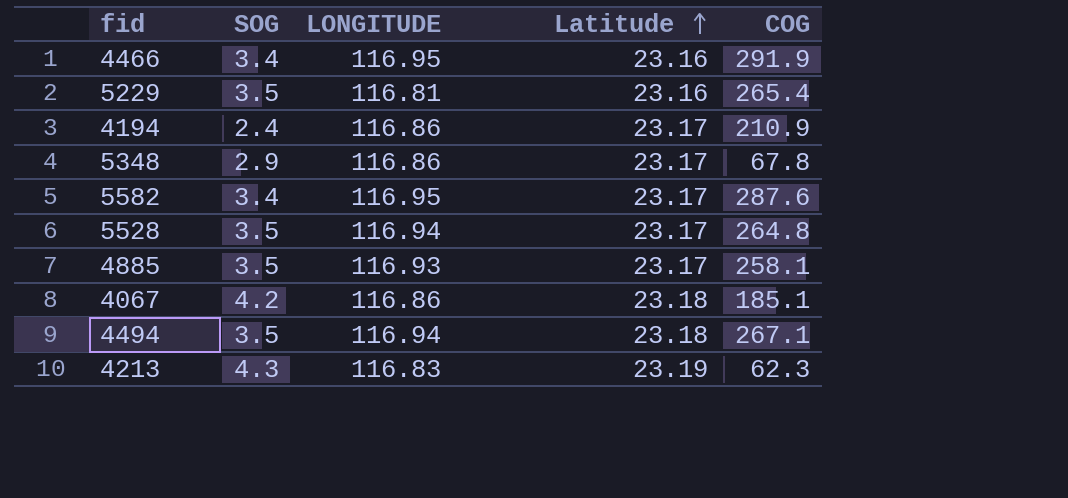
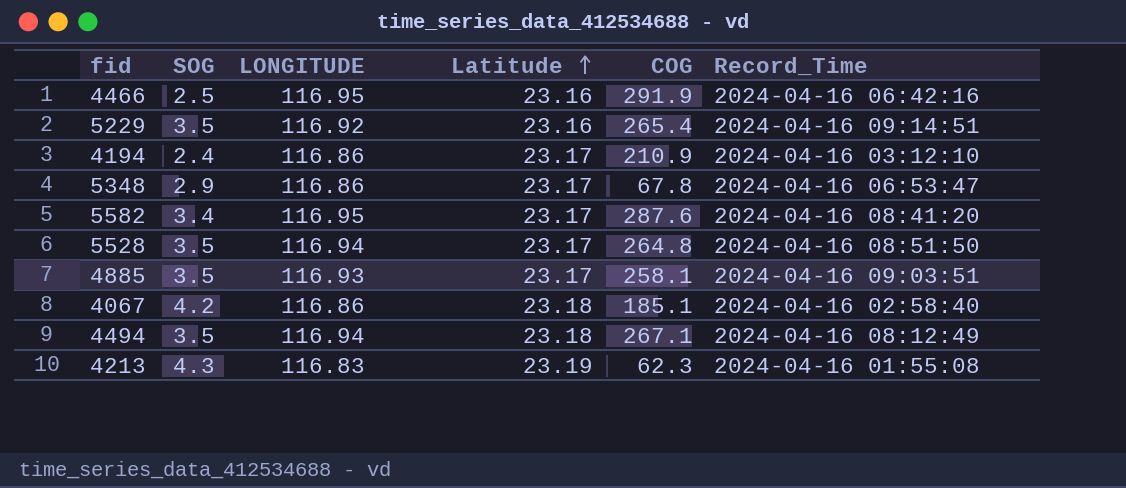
column Record_Time | position: none -> 6
4466 | SOG: 3.4 -> 2.5
5229 | LONGITUDE: 116.81 -> 116.92

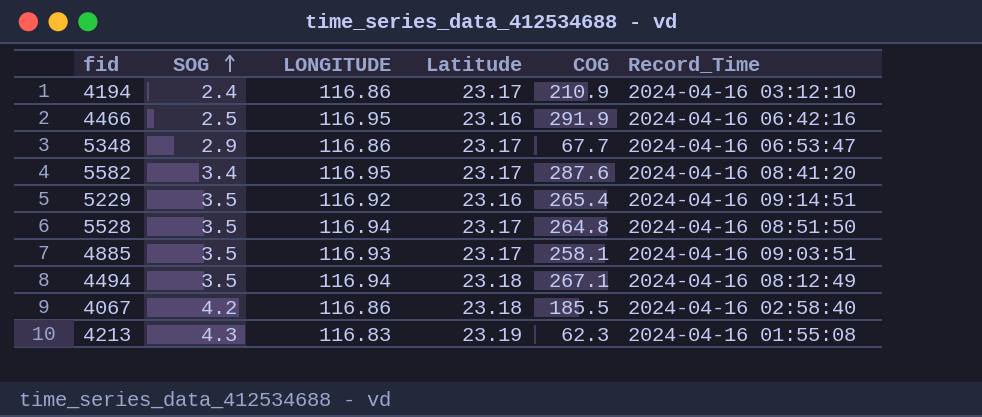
row order: Latitude ascending -> SOG ascending
5348 | COG: 67.8 -> 67.7
4067 | COG: 185.1 -> 185.5

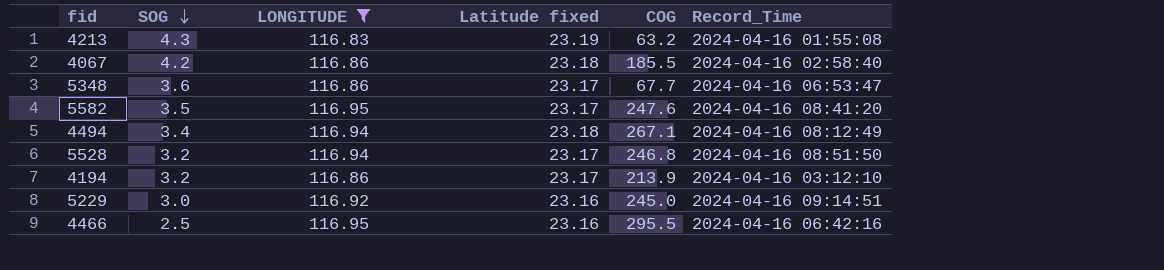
filter: none -> LONGITUDE != 116.93
row order: SOG ascending -> SOG descending
column name: Latitude -> Latitude fixed
4213 | COG: 62.3 -> 63.2
5348 | SOG: 2.9 -> 3.6
5582 | SOG: 3.4 -> 3.5
5582 | COG: 287.6 -> 247.6
4494 | SOG: 3.5 -> 3.4
5528 | SOG: 3.5 -> 3.2
5528 | COG: 264.8 -> 246.8
4194 | SOG: 2.4 -> 3.2
4194 | COG: 210.9 -> 213.9
5229 | SOG: 3.5 -> 3.0
5229 | COG: 265.4 -> 245.0
4466 | COG: 291.9 -> 295.5

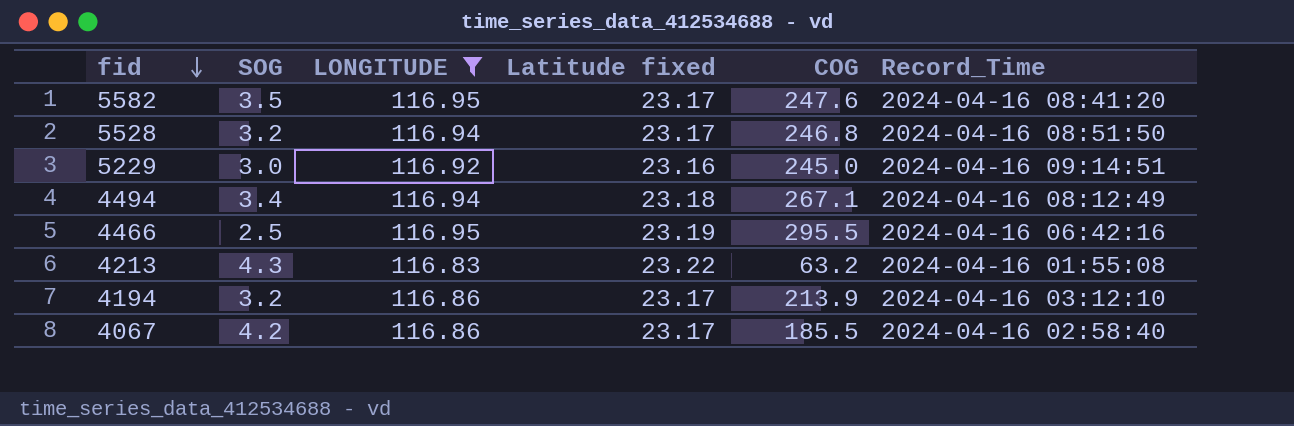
row order: SOG descending -> fid descending
row 5348: 3.6 | 116.86 | 23.17 | 67.7 | 2024-04-16 06:53:47 -> none
4466 | Latitude fixed: 23.16 -> 23.19
4213 | Latitude fixed: 23.19 -> 23.22
4067 | Latitude fixed: 23.18 -> 23.17

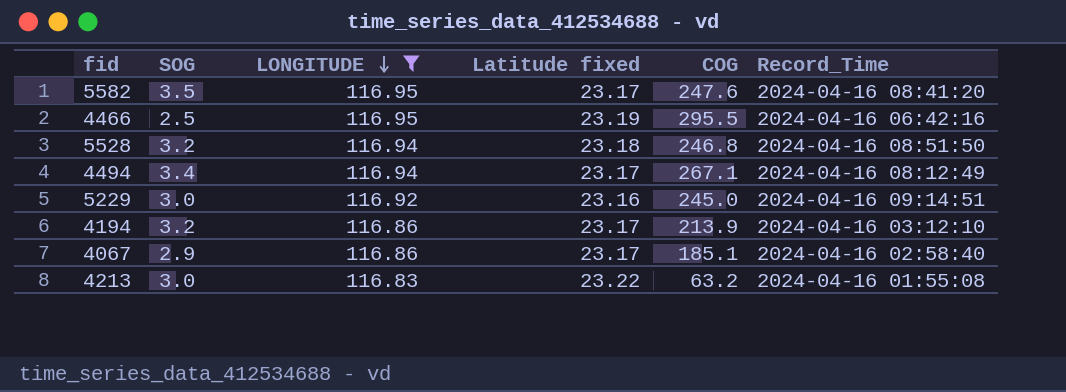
row order: fid descending -> LONGITUDE descending
5528 | Latitude fixed: 23.17 -> 23.18
4494 | Latitude fixed: 23.18 -> 23.17
4067 | SOG: 4.2 -> 2.9
4067 | COG: 185.5 -> 185.1
4213 | SOG: 4.3 -> 3.0

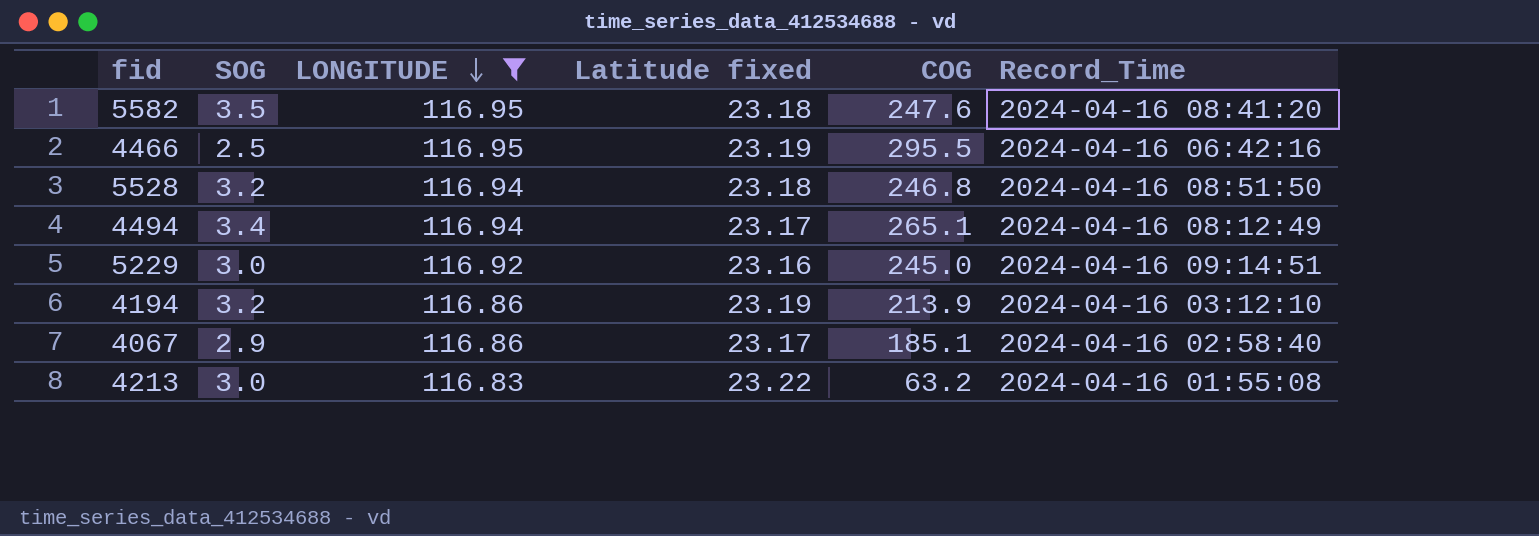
5582 | Latitude fixed: 23.17 -> 23.18
4494 | COG: 267.1 -> 265.1
4194 | Latitude fixed: 23.17 -> 23.19

